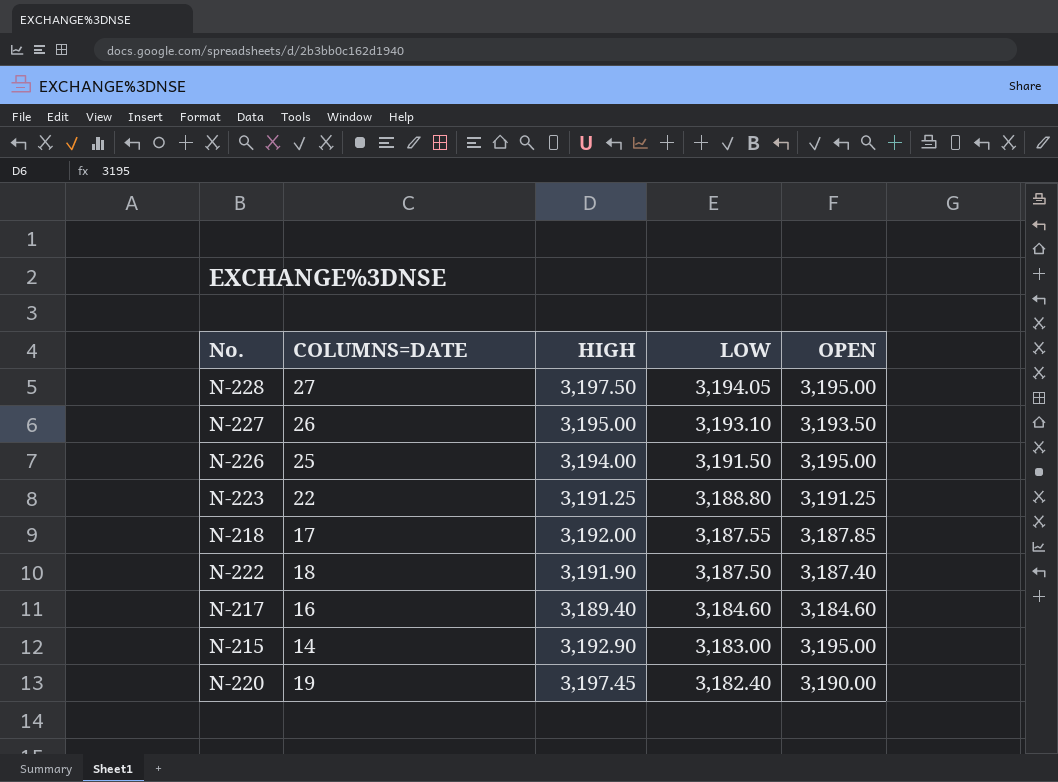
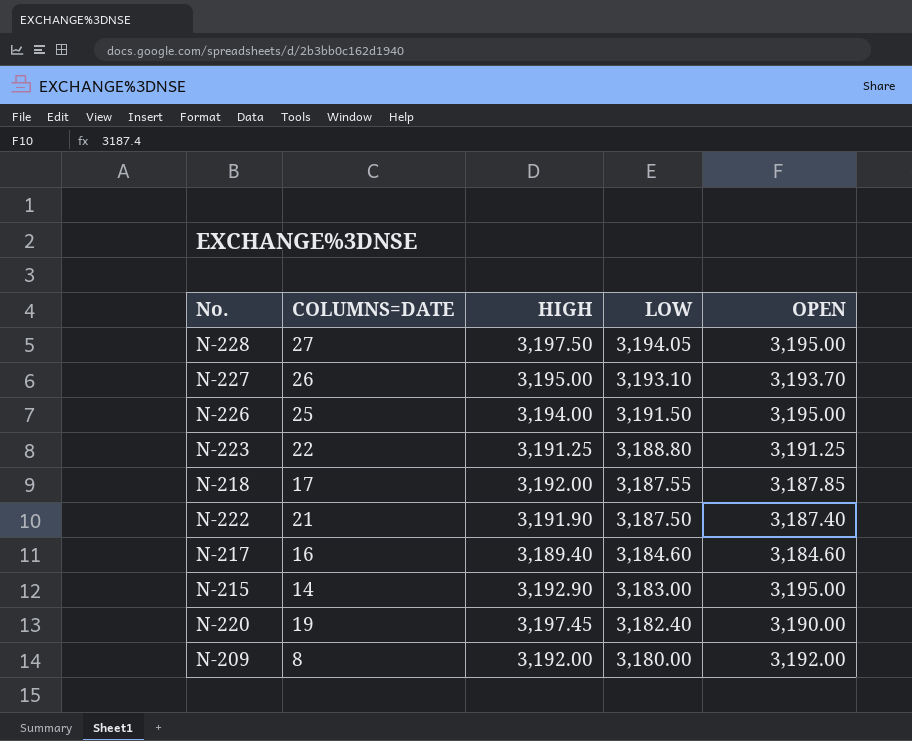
N-227 | OPEN: 3,193.50 -> 3,193.70
N-222 | COLUMNS=DATE: 18 -> 21
row N-209: none -> 8 | 3,192.00 | 3,180.00 | 3,192.00

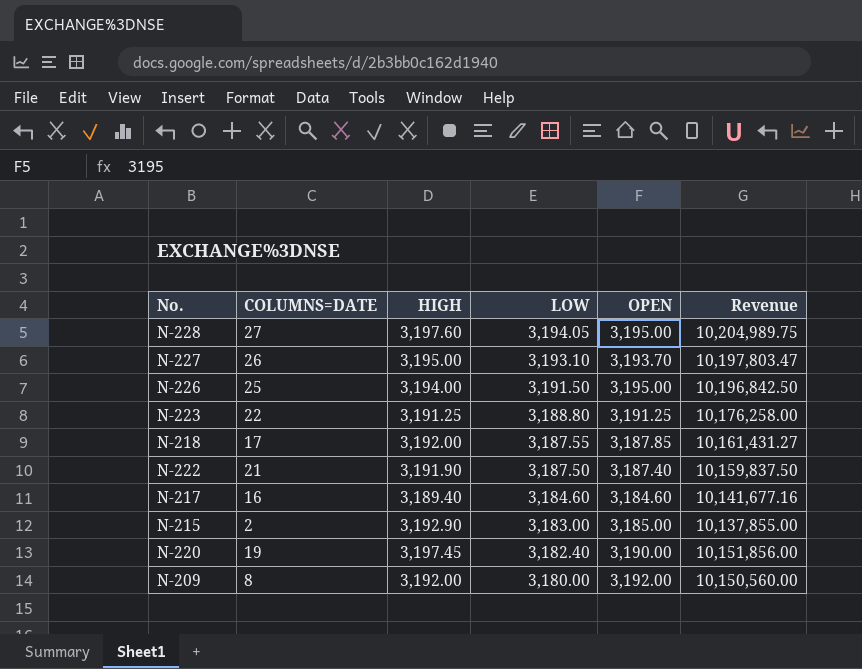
column Revenue | formula: none -> [LOW] * [OPEN]
N-228 | HIGH: 3,197.50 -> 3,197.60
N-215 | COLUMNS=DATE: 14 -> 2
N-215 | OPEN: 3,195.00 -> 3,185.00

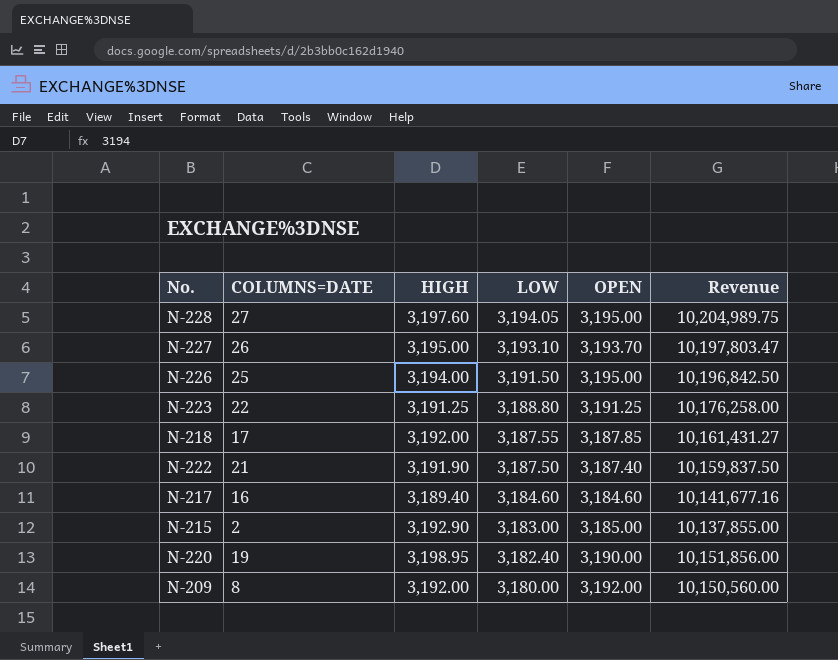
N-220 | HIGH: 3,197.45 -> 3,198.95

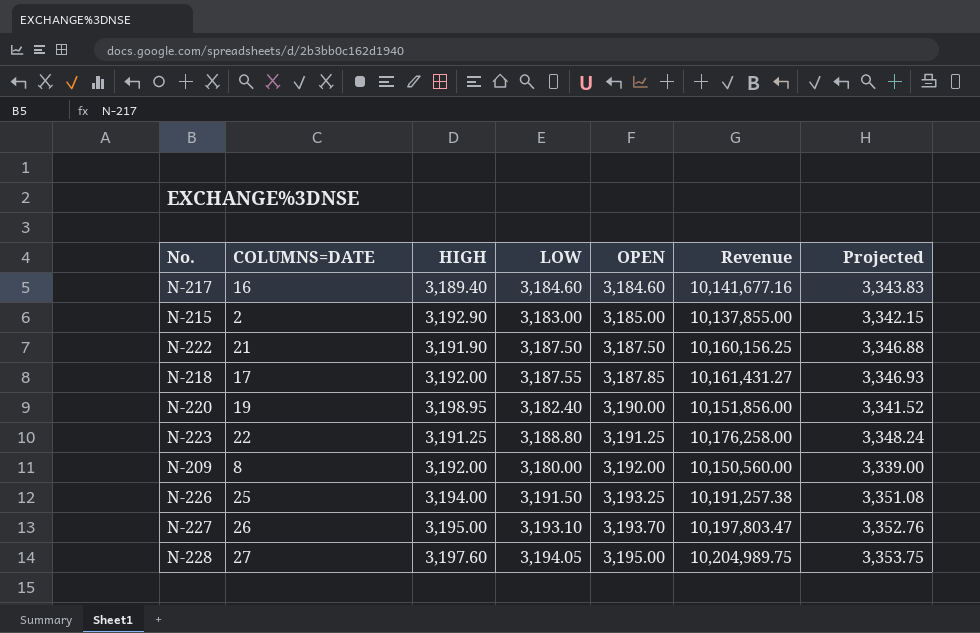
row order: LOW descending -> OPEN ascending
column Projected | formula: none -> [LOW] * 1.05
N-222 | OPEN: 3,187.40 -> 3,187.50
N-222 | Revenue: 10,159,837.50 -> 10,160,156.25
N-226 | OPEN: 3,195.00 -> 3,193.25
N-226 | Revenue: 10,196,842.50 -> 10,191,257.38

